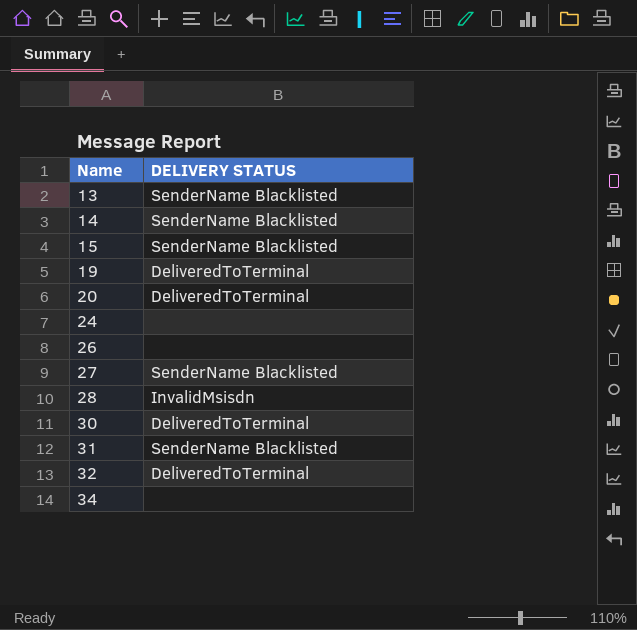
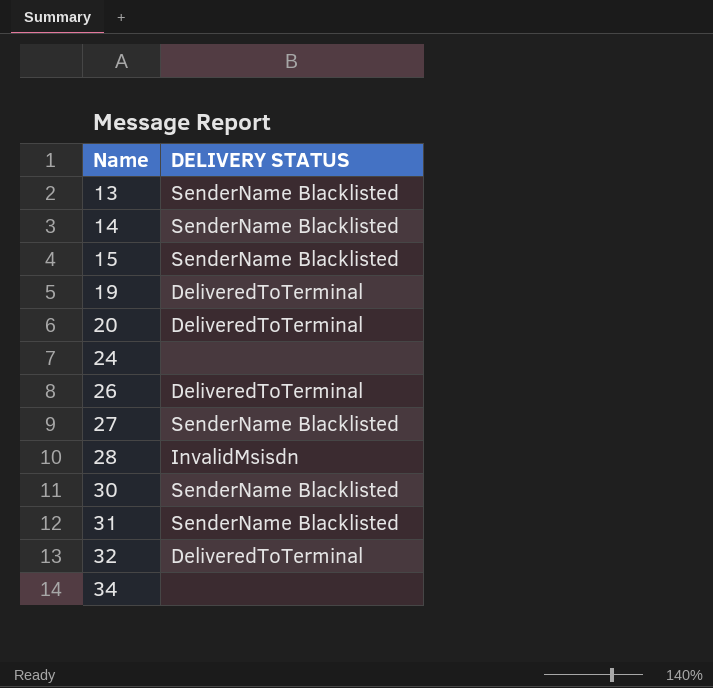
26 | DELIVERY STATUS: none -> DeliveredToTerminal
30 | DELIVERY STATUS: DeliveredToTerminal -> SenderName Blacklisted

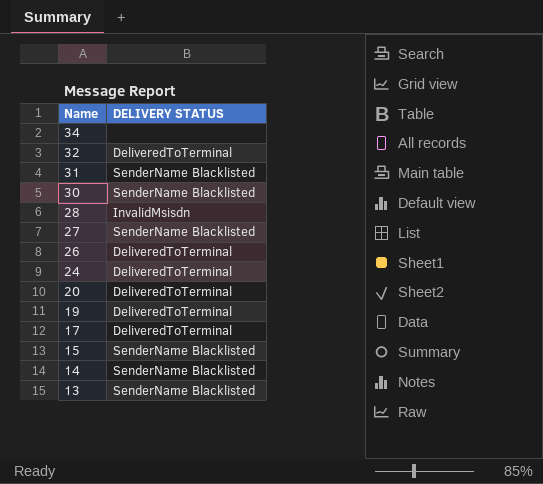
row order: Name ascending -> Name descending
24 | DELIVERY STATUS: none -> DeliveredToTerminal
row 17: none -> DeliveredToTerminal

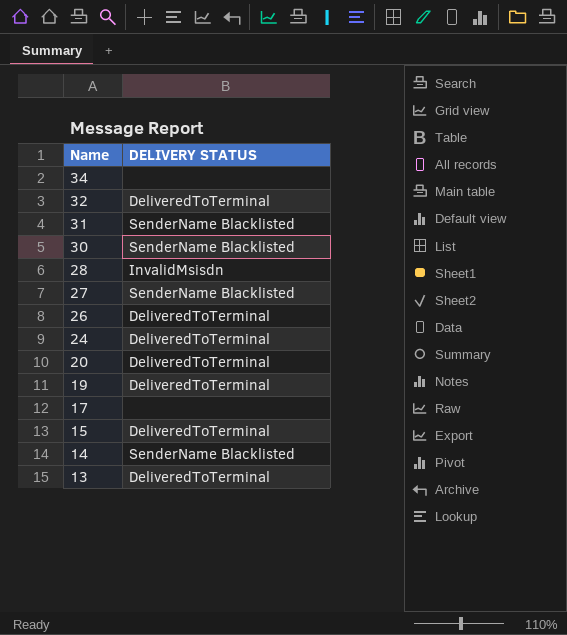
17 | DELIVERY STATUS: DeliveredToTerminal -> none
15 | DELIVERY STATUS: SenderName Blacklisted -> DeliveredToTerminal
13 | DELIVERY STATUS: SenderName Blacklisted -> DeliveredToTerminal

